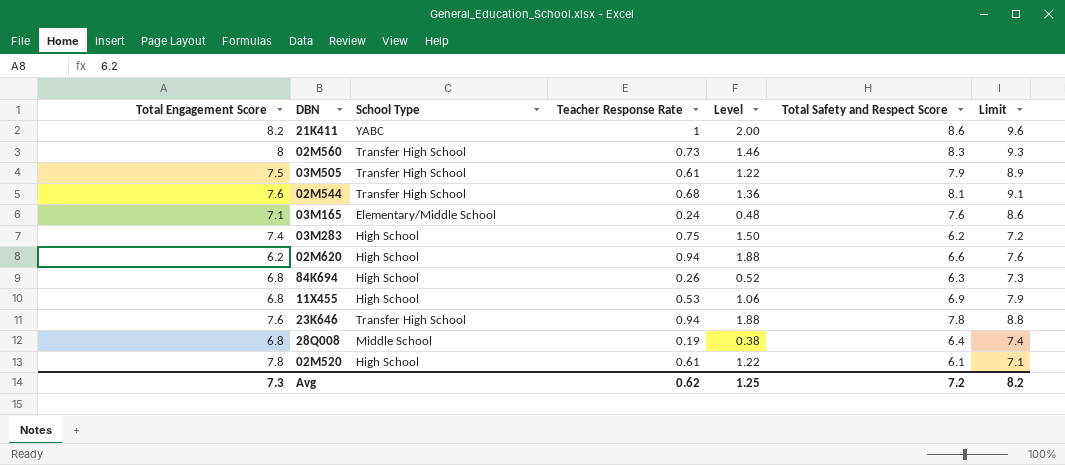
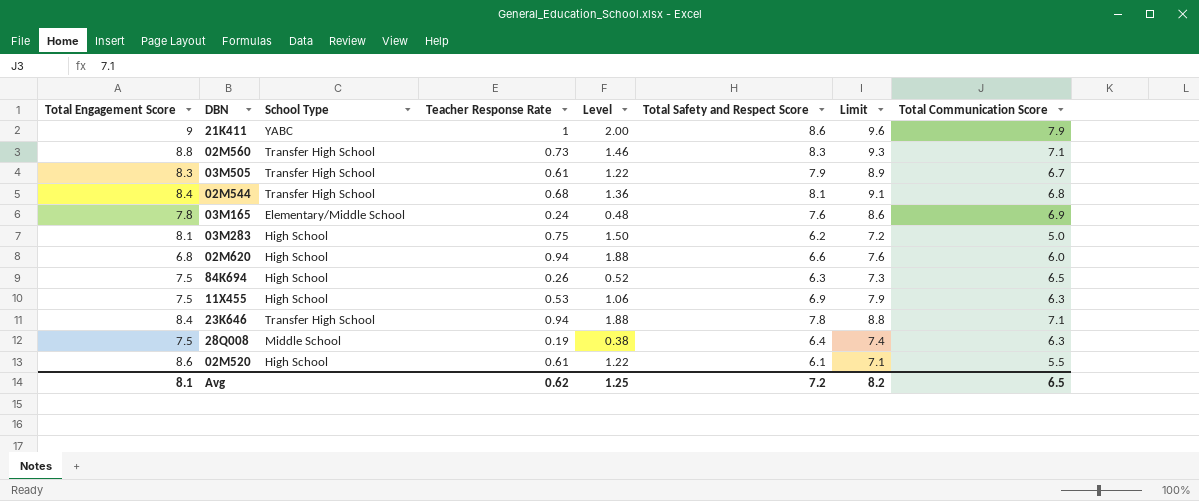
column Total Communication Score | position: none -> 8
21K411 | Total Engagement Score: 8.2 -> 9
02M560 | Total Engagement Score: 8 -> 8.8
03M505 | Total Engagement Score: 7.5 -> 8.3
02M544 | Total Engagement Score: 7.6 -> 8.4
03M165 | Total Engagement Score: 7.1 -> 7.8
03M283 | Total Engagement Score: 7.4 -> 8.1
02M620 | Total Engagement Score: 6.2 -> 6.8
84K694 | Total Engagement Score: 6.8 -> 7.5
11X455 | Total Engagement Score: 6.8 -> 7.5
23K646 | Total Engagement Score: 7.6 -> 8.4
28Q008 | Total Engagement Score: 6.8 -> 7.5
02M520 | Total Engagement Score: 7.8 -> 8.6
Avg | Total Engagement Score: 7.3 -> 8.1

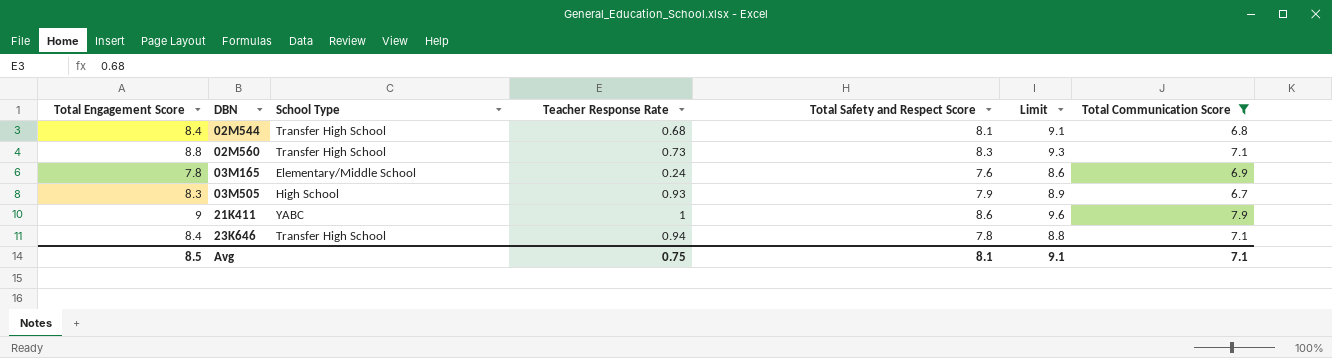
filter: none -> Total Communication Score >= 6.7
row order: none -> DBN ascending
column Level | formula: [Teacher Response Rate] * 2 -> none
03M505 | School Type: Transfer High School -> High School
03M505 | Teacher Response Rate: 0.61 -> 0.93
Avg | Total Engagement Score: 8.1 -> 8.5
Avg | Teacher Response Rate: 0.62 -> 0.75
Avg | Total Safety and Respect Score: 7.2 -> 8.1
Avg | Limit: 8.2 -> 9.1
Avg | Total Communication Score: 6.5 -> 7.1

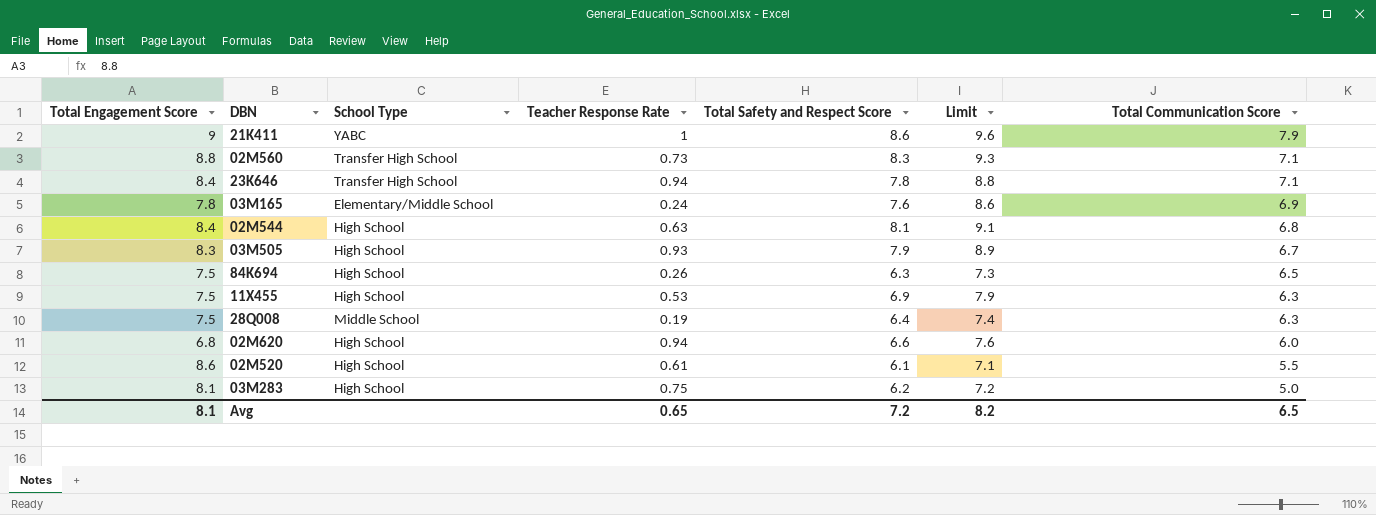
filter: Total Communication Score >= 6.7 -> none
row order: DBN ascending -> Total Communication Score descending
02M544 | School Type: Transfer High School -> High School
02M544 | Teacher Response Rate: 0.68 -> 0.63
Avg | Total Engagement Score: 8.5 -> 8.1
Avg | Teacher Response Rate: 0.75 -> 0.65
Avg | Total Safety and Respect Score: 8.1 -> 7.2
Avg | Limit: 9.1 -> 8.2
Avg | Total Communication Score: 7.1 -> 6.5

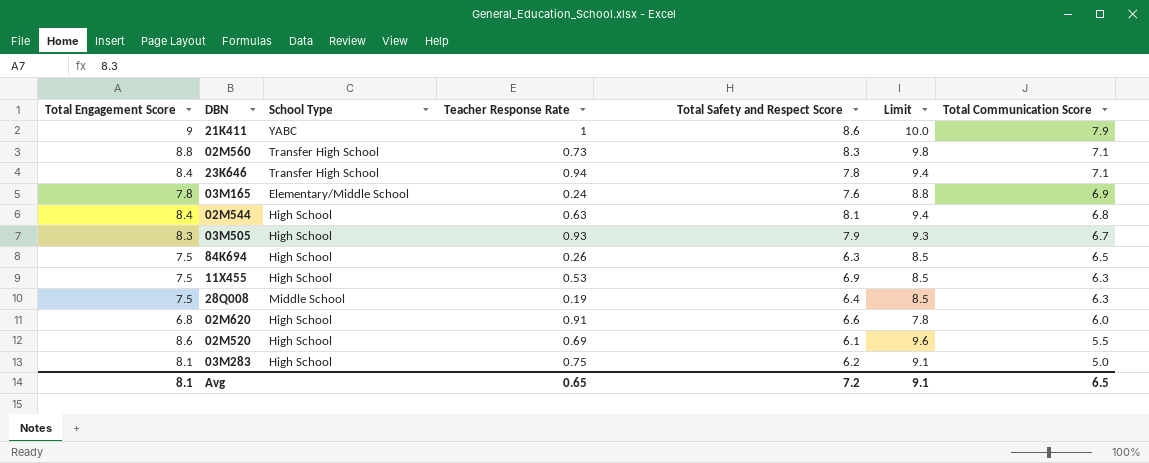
column Limit | formula: [Total Safety and Respect Score] + 1 -> [Total Engagement Score] + 1
02M620 | Teacher Response Rate: 0.94 -> 0.91
02M520 | Teacher Response Rate: 0.61 -> 0.69
Avg | Limit: 8.2 -> 9.1

